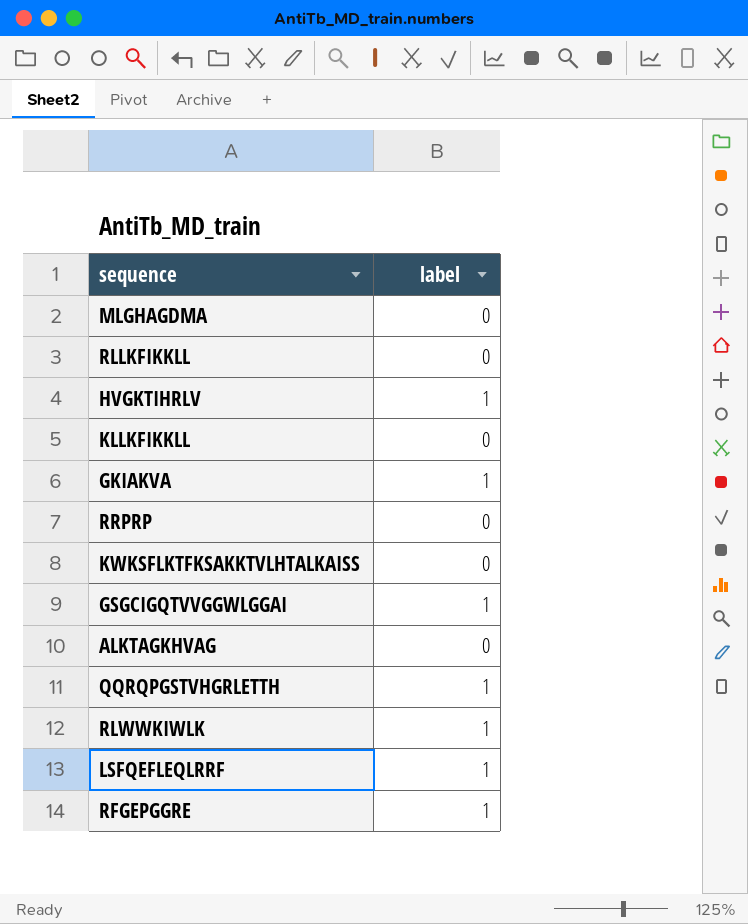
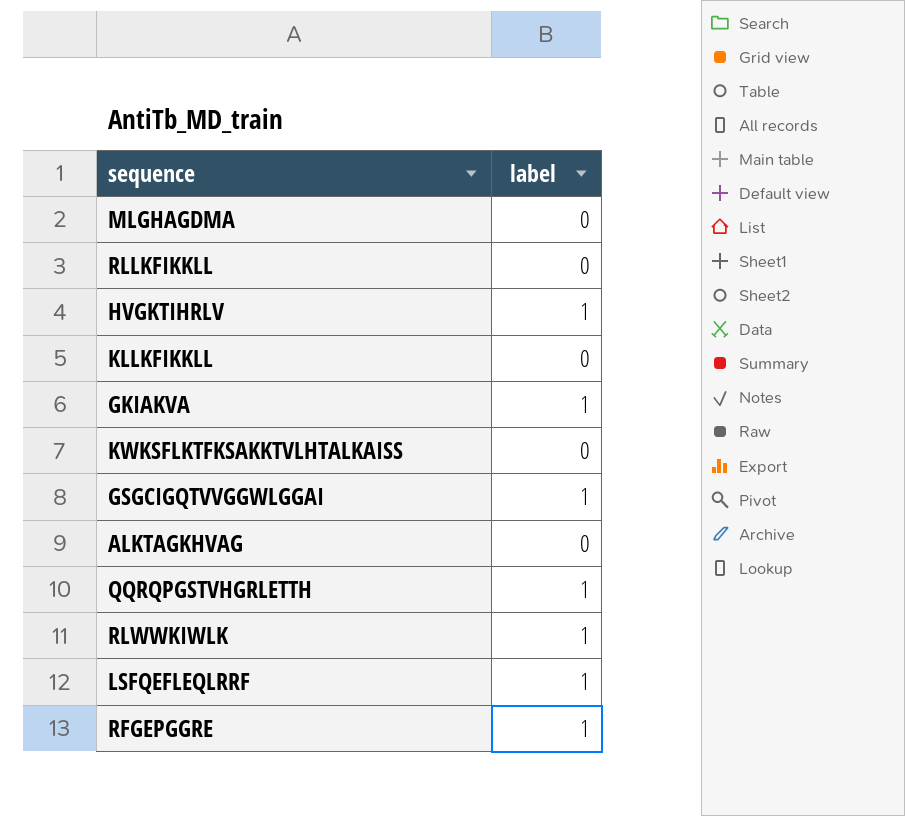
row RRPRP: 0 -> none

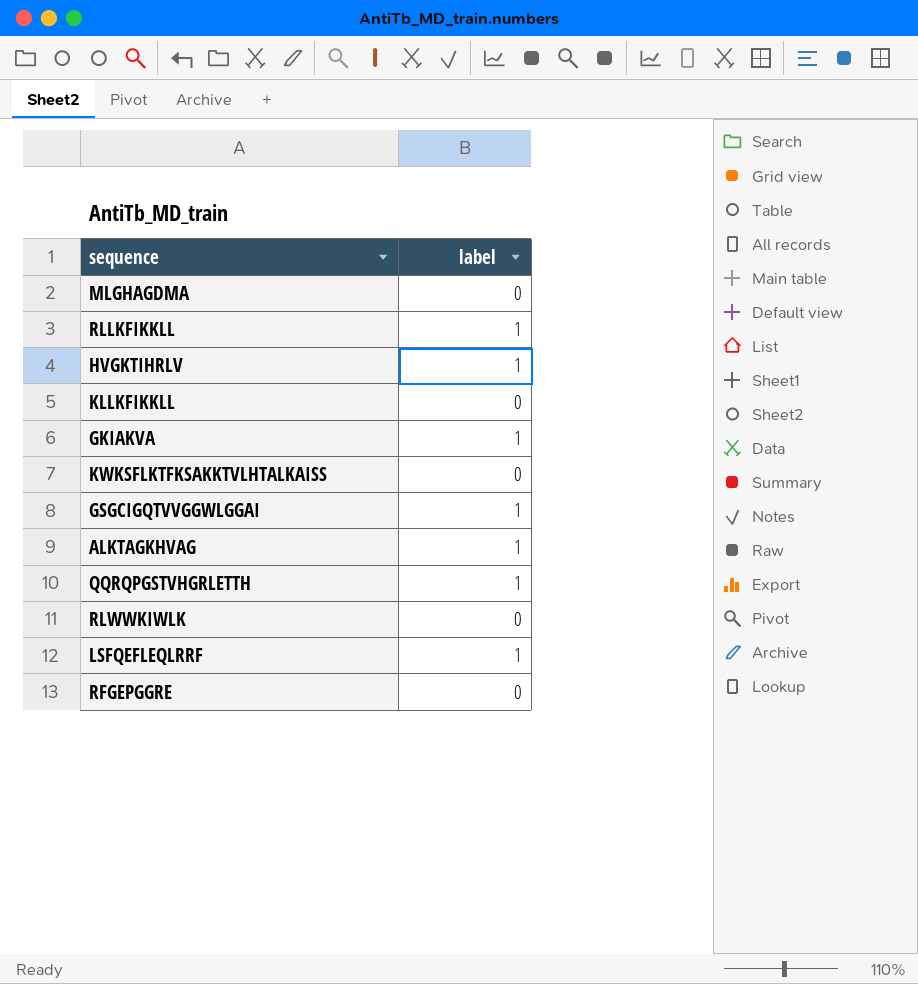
RLLKFIKKLL | label: 0 -> 1
ALKTAGKHVAG | label: 0 -> 1
RLWWKIWLK | label: 1 -> 0
RFGEPGGRE | label: 1 -> 0

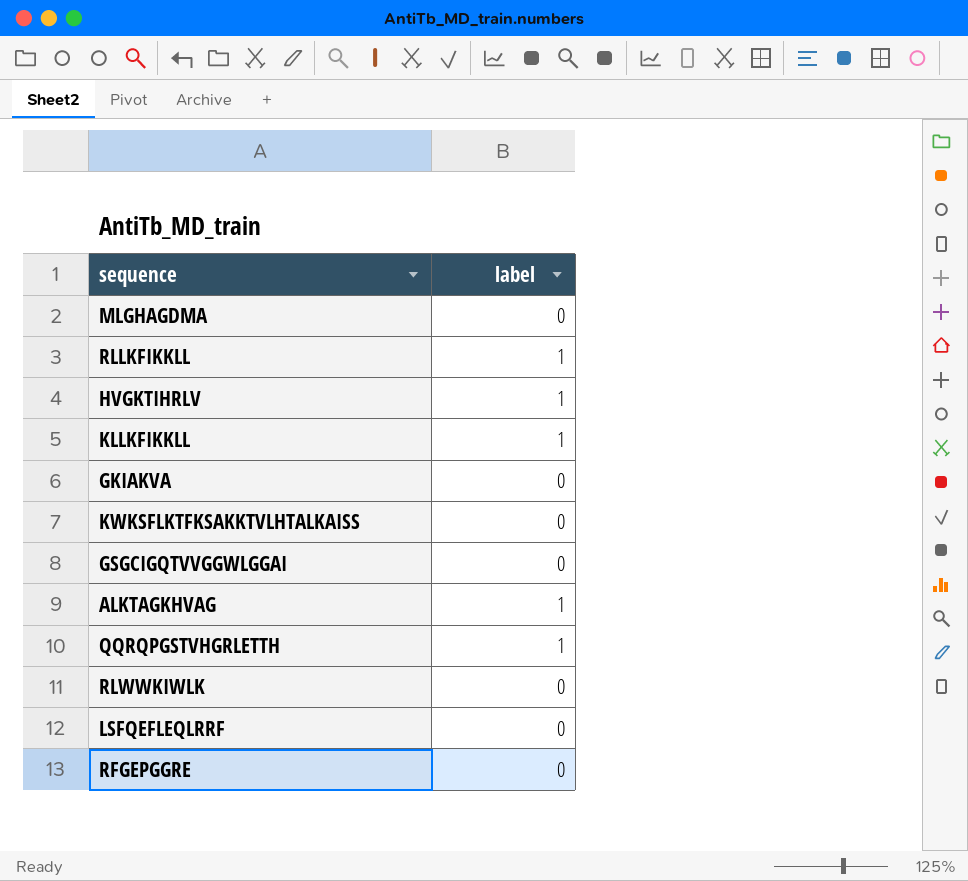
KLLKFIKKLL | label: 0 -> 1
GKIAKVA | label: 1 -> 0
GSGCIGQTVVGGWLGGAI | label: 1 -> 0
LSFQEFLEQLRRF | label: 1 -> 0

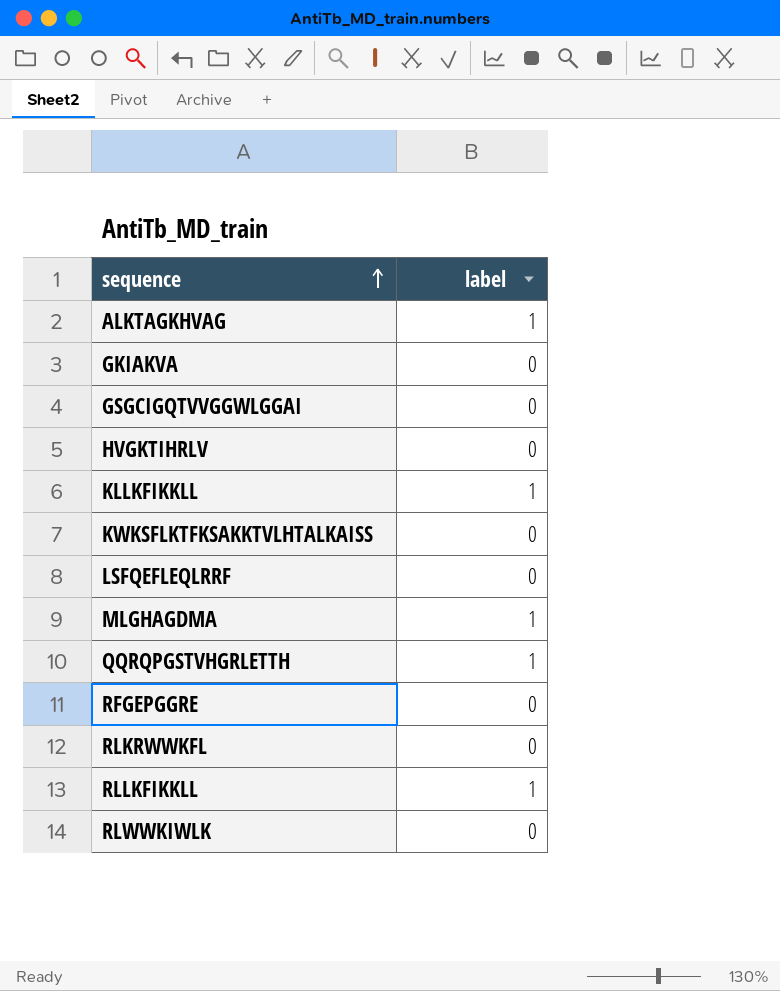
row order: none -> sequence ascending
HVGKTIHRLV | label: 1 -> 0
MLGHAGDMA | label: 0 -> 1
row RLKRWWKFL: none -> 0

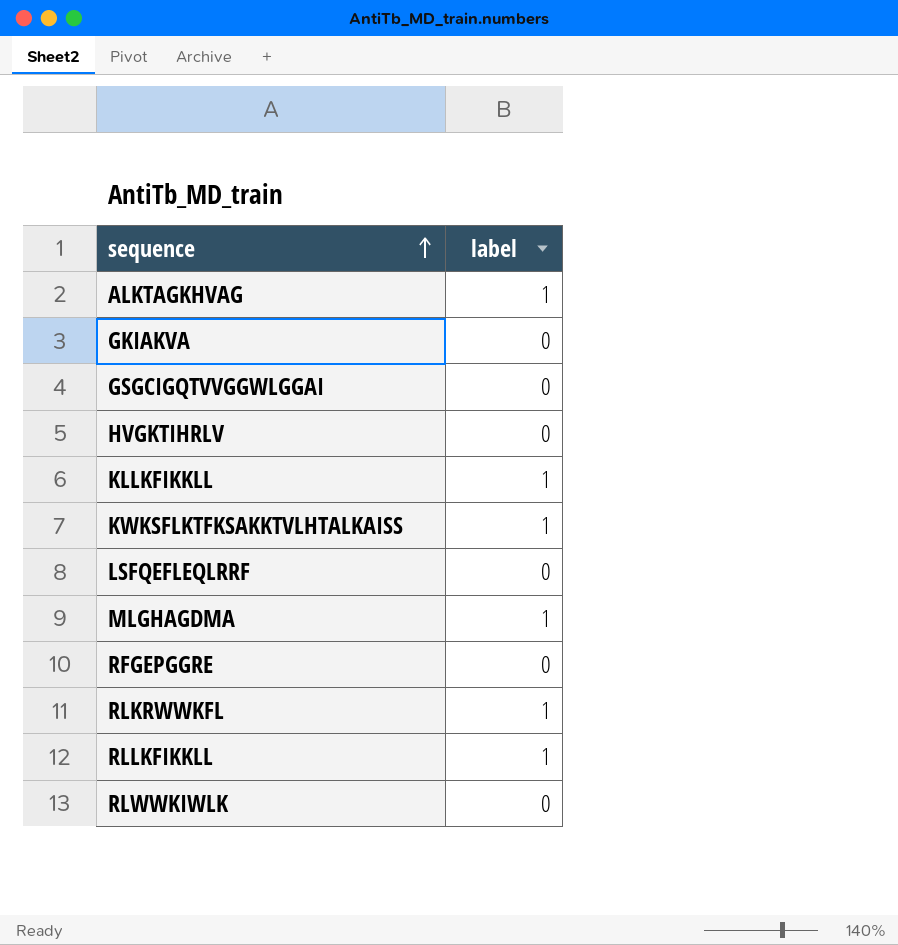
row QQRQPGSTVHGRLETTH: 1 -> none
KWKSFLKTFKSAKKTVLHTALKAISS | label: 0 -> 1
RLKRWWKFL | label: 0 -> 1

